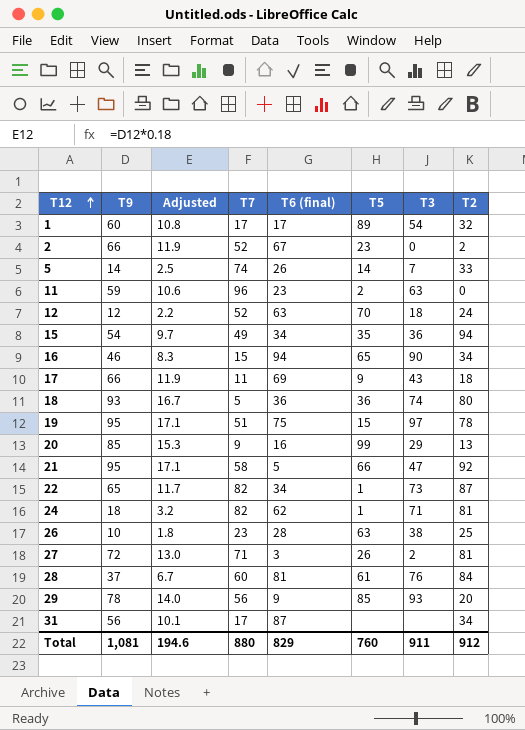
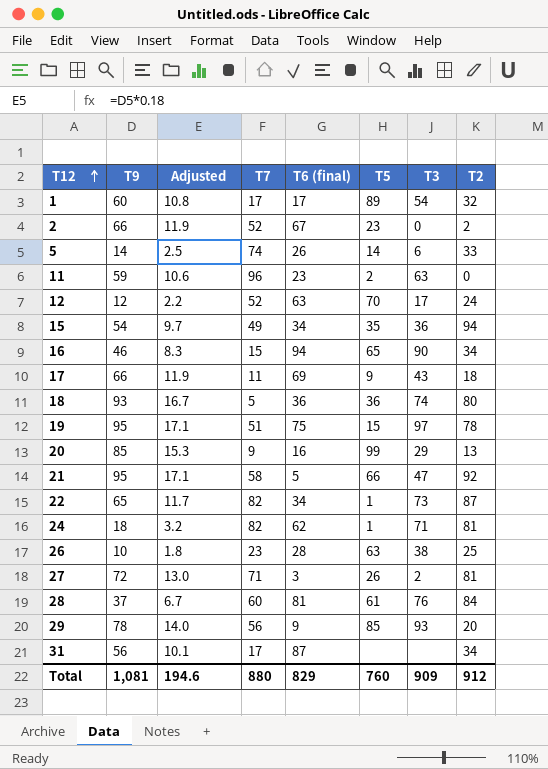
5 | T3: 7 -> 6
12 | T3: 18 -> 17
Total | T3: 911 -> 909

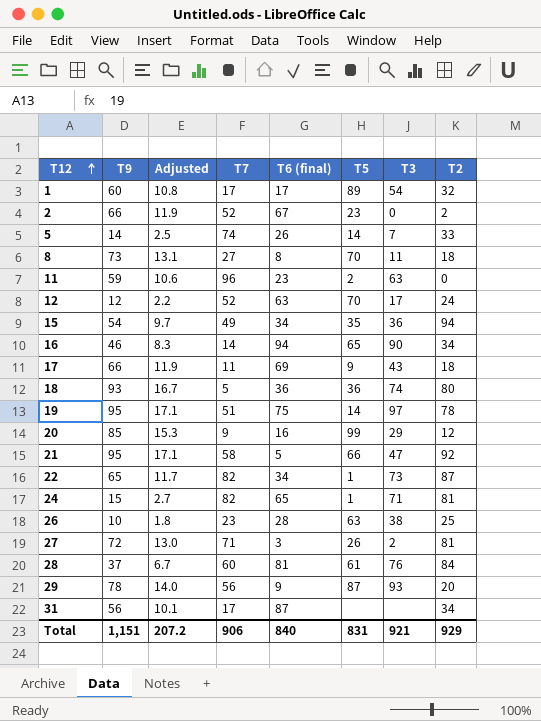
5 | T3: 6 -> 7
row 8: none -> 73 | 13.1 | 27 | 8 | 70 | 11 | 18
16 | T7: 15 -> 14
19 | T5: 15 -> 14
20 | T2: 13 -> 12
24 | T9: 18 -> 15
24 | Adjusted: 3.2 -> 2.7
24 | T6 (final): 62 -> 65
29 | T5: 85 -> 87
Total | T9: 1,081 -> 1,151
Total | Adjusted: 194.6 -> 207.2
Total | T7: 880 -> 906
Total | T6 (final): 829 -> 840
Total | T5: 760 -> 831
Total | T3: 909 -> 921
Total | T2: 912 -> 929

